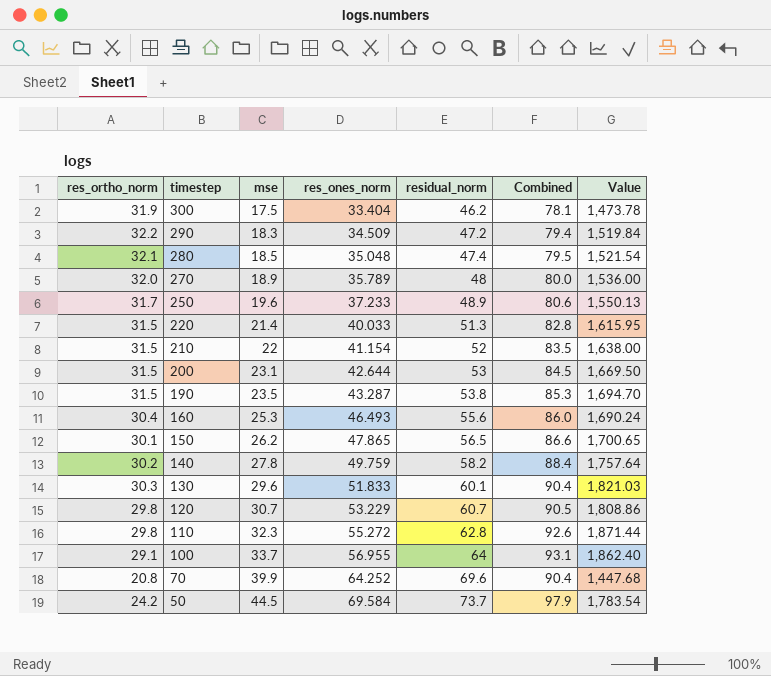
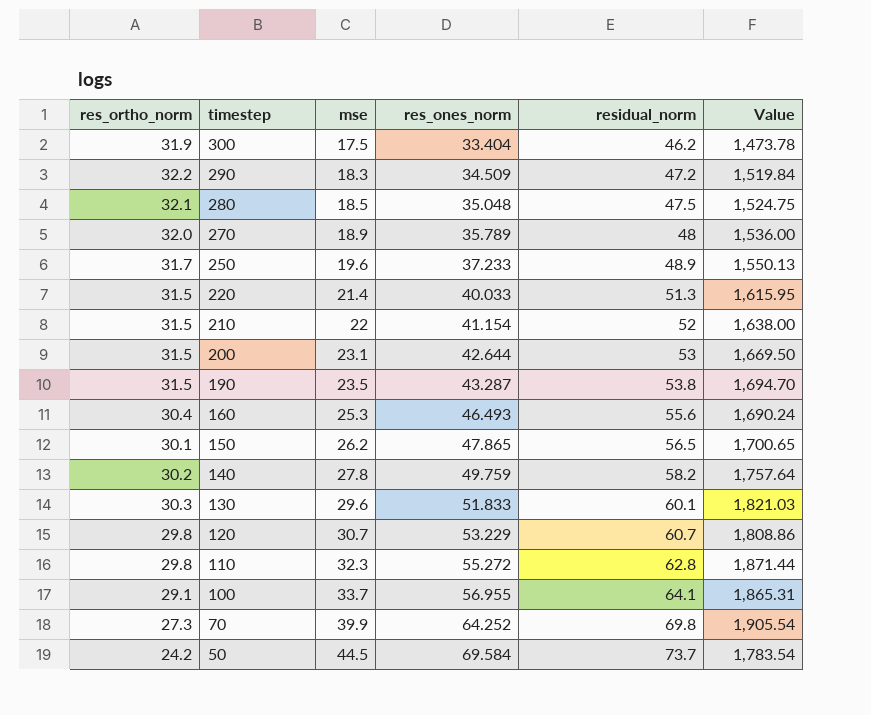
column Combined | formula: [res_ortho_norm] + [residual_norm] -> none
280 | residual_norm: 47.4 -> 47.5
280 | Value: 1,521.54 -> 1,524.75
100 | residual_norm: 64 -> 64.1
100 | Value: 1,862.40 -> 1,865.31
70 | res_ortho_norm: 20.8 -> 27.3
70 | residual_norm: 69.6 -> 69.8
70 | Value: 1,447.68 -> 1,905.54

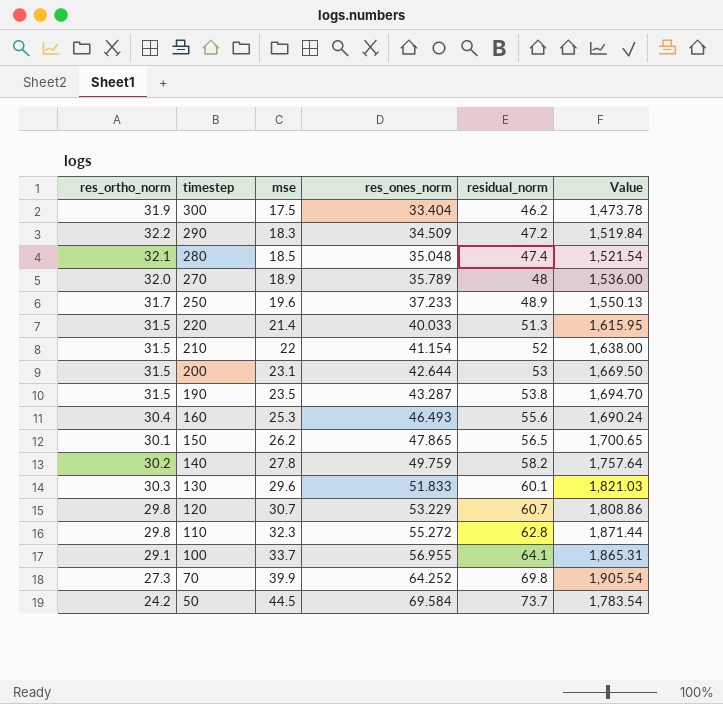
280 | residual_norm: 47.5 -> 47.4
280 | Value: 1,524.75 -> 1,521.54

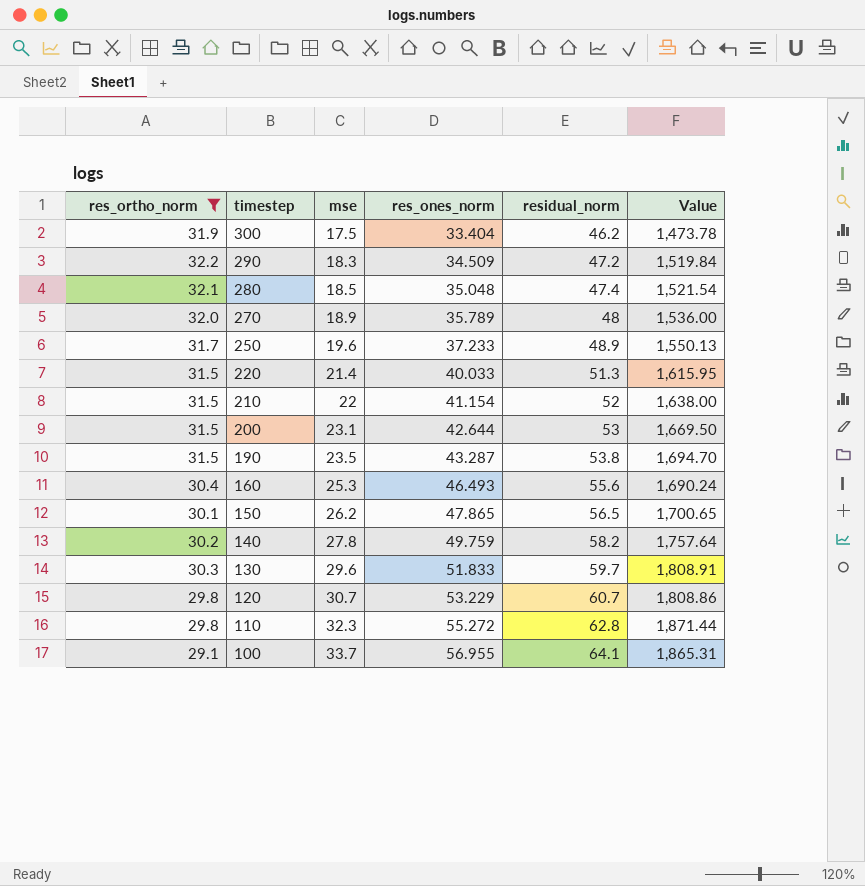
filter: none -> res_ortho_norm >= 29.1
130 | residual_norm: 60.1 -> 59.7
130 | Value: 1,821.03 -> 1,808.91

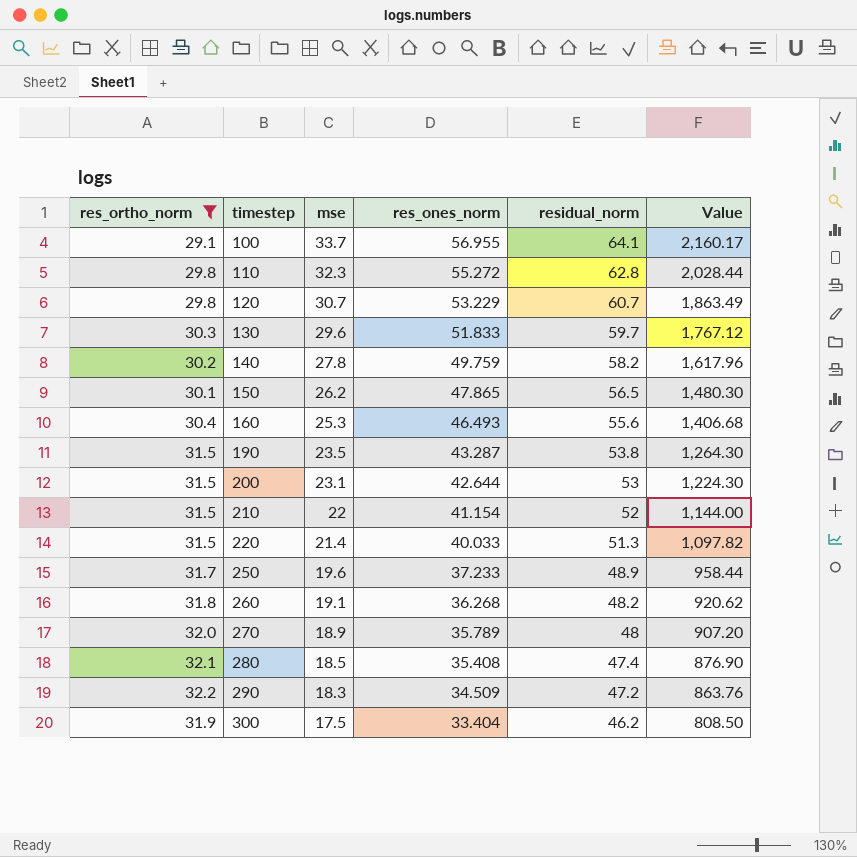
row order: timestep descending -> timestep ascending
column Value | formula: [res_ortho_norm] * [residual_norm] -> [mse] * [residual_norm]
row 260: none -> 31.8 | 19.1 | 36.268 | 48.2 | 920.62
280 | res_ones_norm: 35.048 -> 35.408

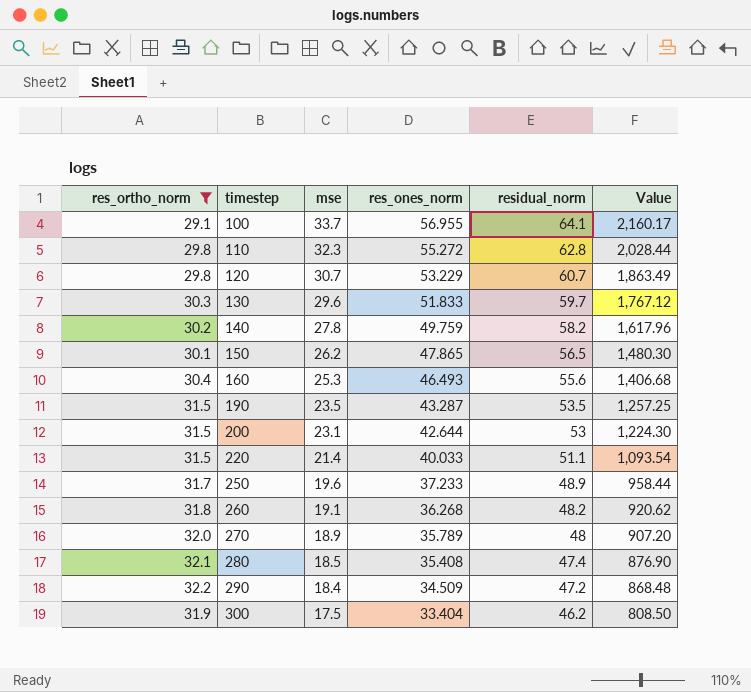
row 210: 31.5 | 22 | 41.154 | 52 | 1,144.00 -> none
190 | residual_norm: 53.8 -> 53.5
190 | Value: 1,264.30 -> 1,257.25
220 | residual_norm: 51.3 -> 51.1
220 | Value: 1,097.82 -> 1,093.54
290 | mse: 18.3 -> 18.4
290 | Value: 863.76 -> 868.48

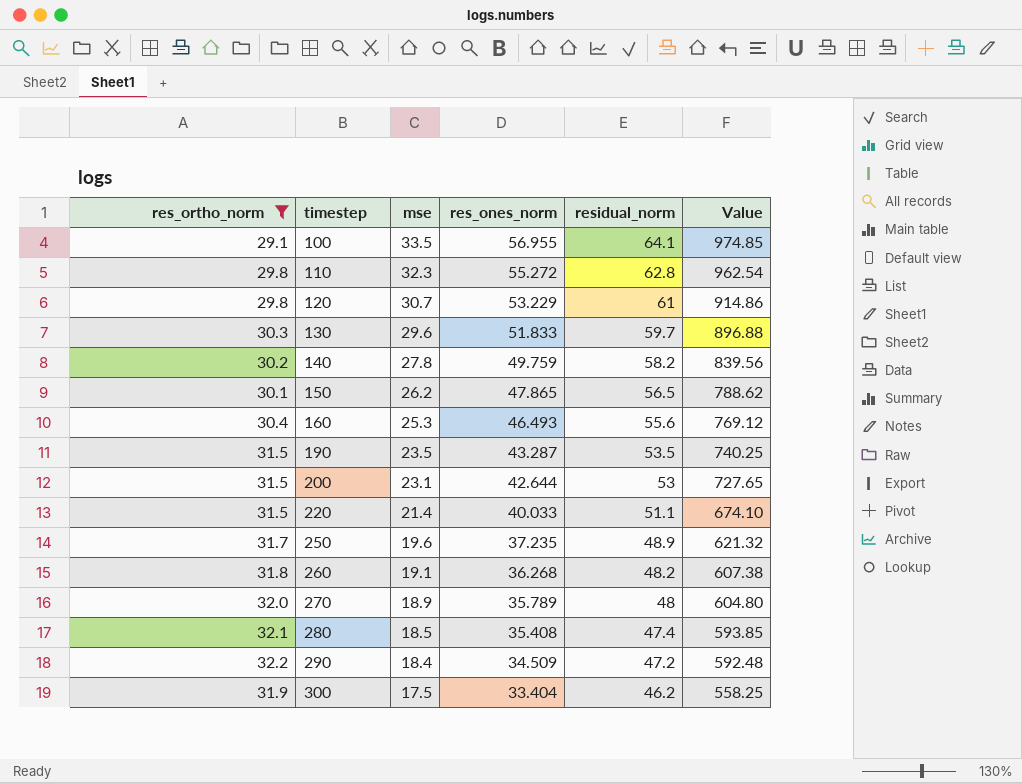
column Value | formula: [mse] * [residual_norm] -> [res_ortho_norm] * [mse]
100 | mse: 33.7 -> 33.5
120 | residual_norm: 60.7 -> 61
250 | res_ones_norm: 37.233 -> 37.235

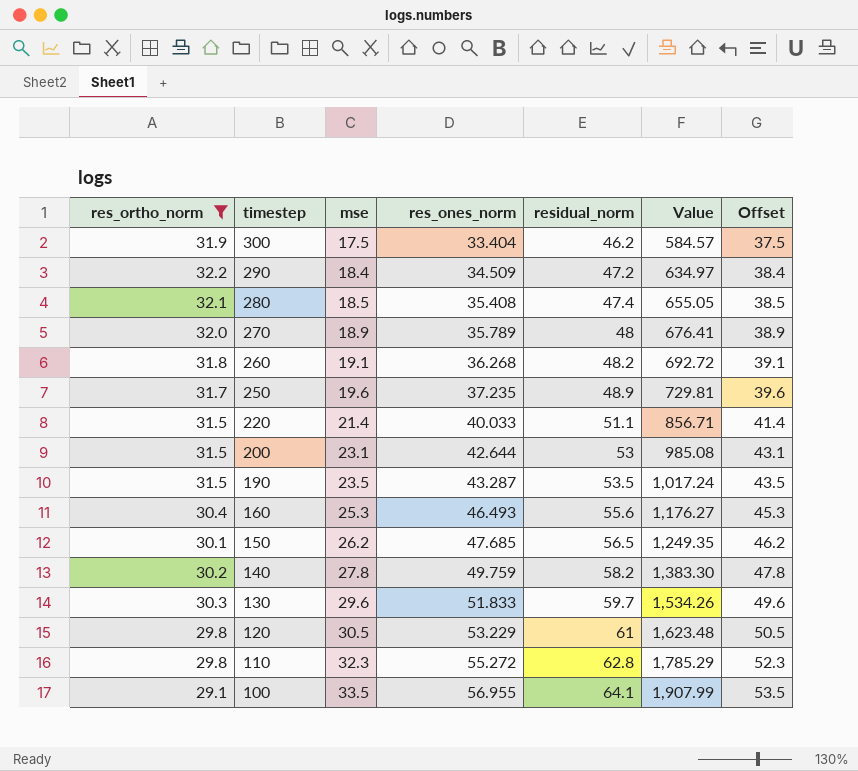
row order: timestep ascending -> timestep descending
column Value | formula: [res_ortho_norm] * [mse] -> [mse] * [res_ones_norm]
column Offset | formula: none -> [mse] + 20
150 | res_ones_norm: 47.865 -> 47.685
120 | mse: 30.7 -> 30.5

